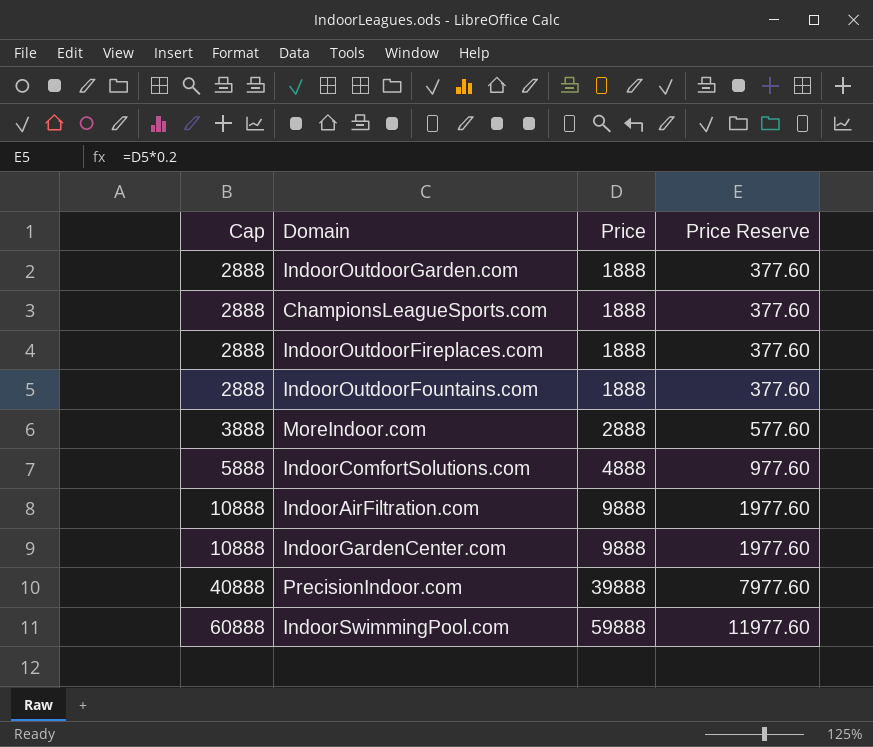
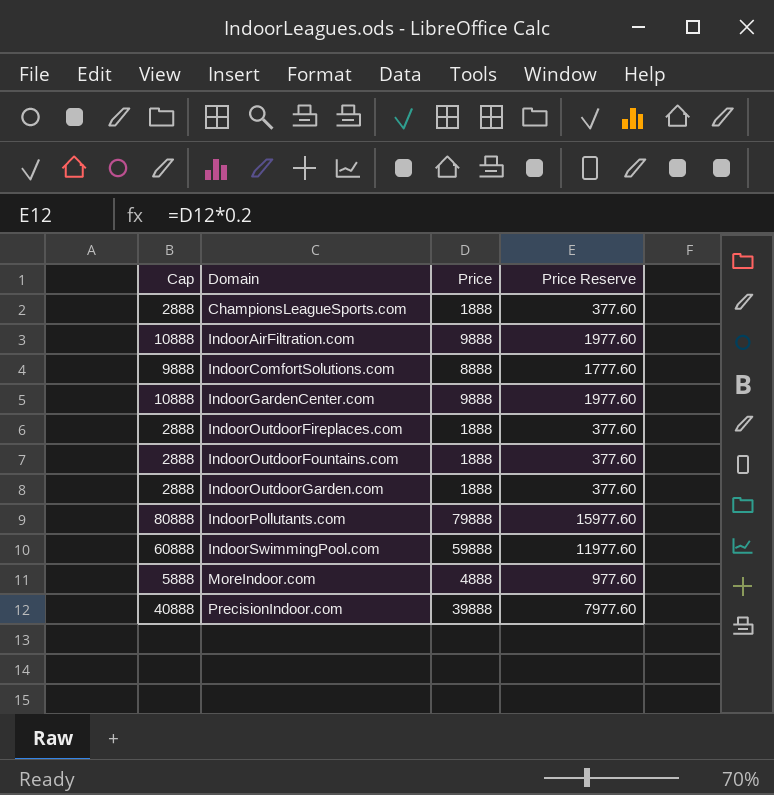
row order: Cap ascending -> Domain ascending
IndoorComfortSolutions.com | Cap: 5888 -> 9888
IndoorComfortSolutions.com | Price: 4888 -> 8888
IndoorComfortSolutions.com | Price Reserve: 977.60 -> 1777.60
row IndoorPollutants.com: none -> 80888 | 79888 | 15977.60
MoreIndoor.com | Cap: 3888 -> 5888
MoreIndoor.com | Price: 2888 -> 4888
MoreIndoor.com | Price Reserve: 577.60 -> 977.60

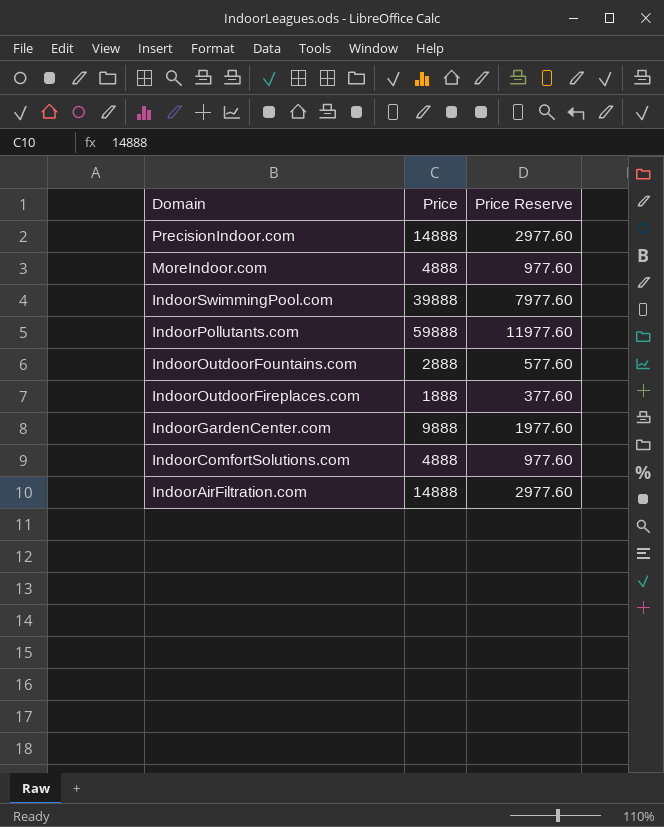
row order: Domain ascending -> Domain descending
column Cap | formula: [Price] + 1000 -> none
row ChampionsLeagueSports.com: 2888 | 1888 | 377.60 -> none
row IndoorOutdoorGarden.com: 2888 | 1888 | 377.60 -> none
PrecisionIndoor.com | Price: 39888 -> 14888
PrecisionIndoor.com | Price Reserve: 7977.60 -> 2977.60
IndoorSwimmingPool.com | Price: 59888 -> 39888
IndoorSwimmingPool.com | Price Reserve: 11977.60 -> 7977.60
IndoorPollutants.com | Price: 79888 -> 59888
IndoorPollutants.com | Price Reserve: 15977.60 -> 11977.60
IndoorOutdoorFountains.com | Price: 1888 -> 2888
IndoorOutdoorFountains.com | Price Reserve: 377.60 -> 577.60
IndoorComfortSolutions.com | Price: 8888 -> 4888
IndoorComfortSolutions.com | Price Reserve: 1777.60 -> 977.60
IndoorAirFiltration.com | Price: 9888 -> 14888
IndoorAirFiltration.com | Price Reserve: 1977.60 -> 2977.60

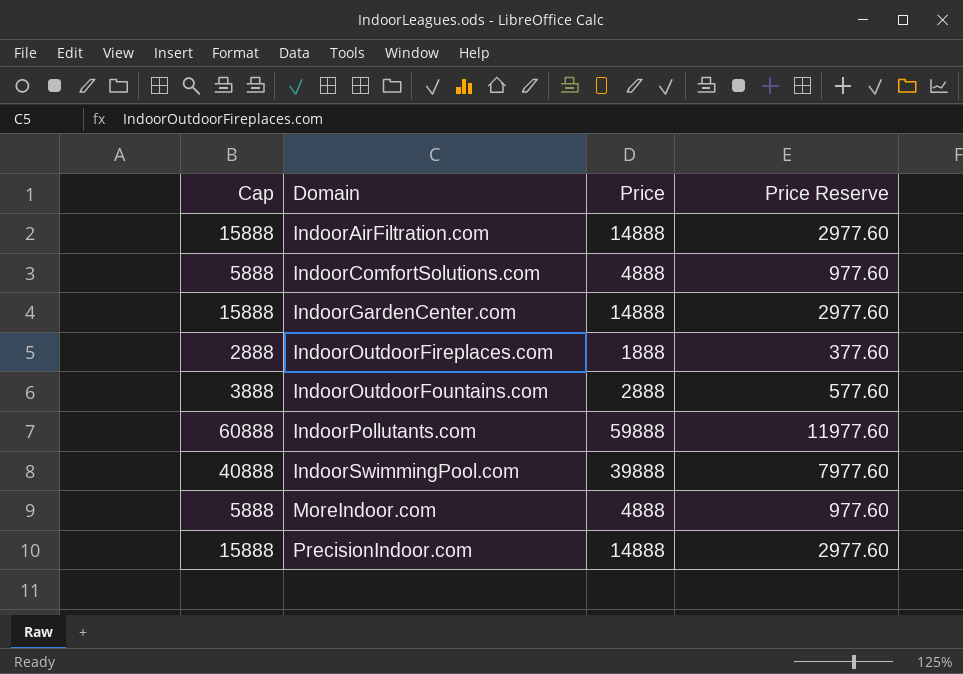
row order: Domain descending -> Domain ascending
column Cap | formula: none -> [Price] + 1000
IndoorGardenCenter.com | Price: 9888 -> 14888
IndoorGardenCenter.com | Price Reserve: 1977.60 -> 2977.60

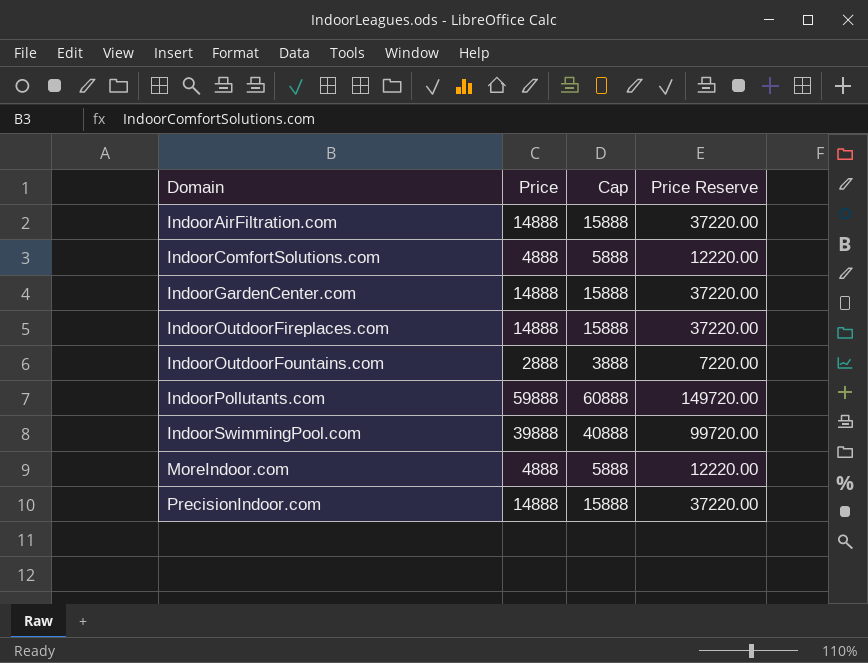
column Cap | position: 1 -> 3
column Price Reserve | formula: [Price] * 0.2 -> [Price] * 2.5
IndoorOutdoorFireplaces.com | Price: 1888 -> 14888
IndoorOutdoorFireplaces.com | Cap: 2888 -> 15888

